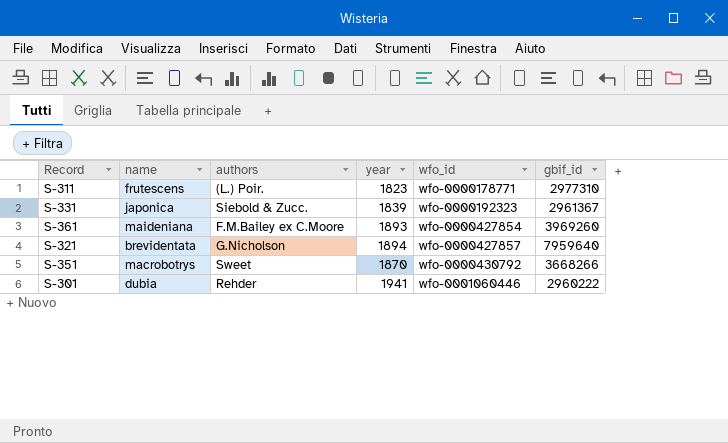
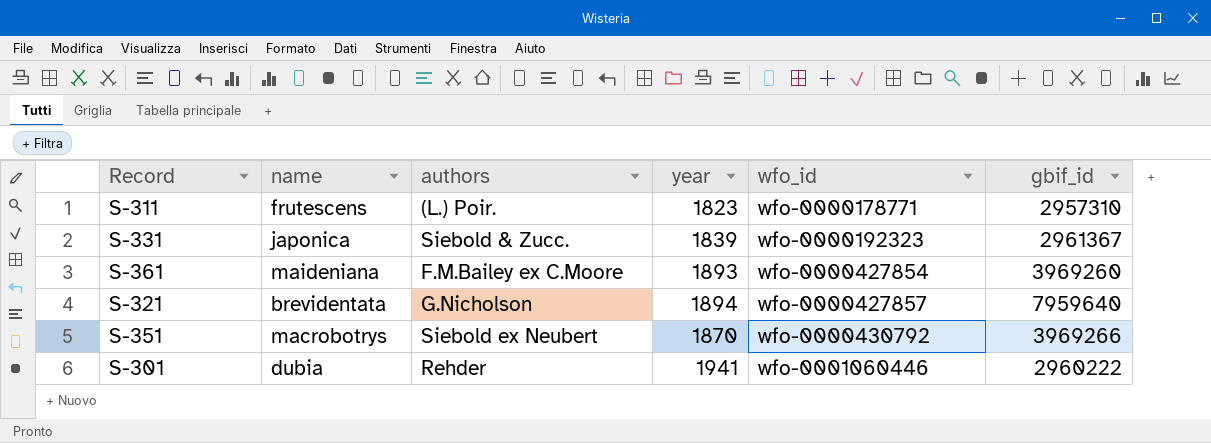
S-311 | gbif_id: 2977310 -> 2957310
S-351 | authors: Sweet -> Siebold ex Neubert
S-351 | gbif_id: 3668266 -> 3969266

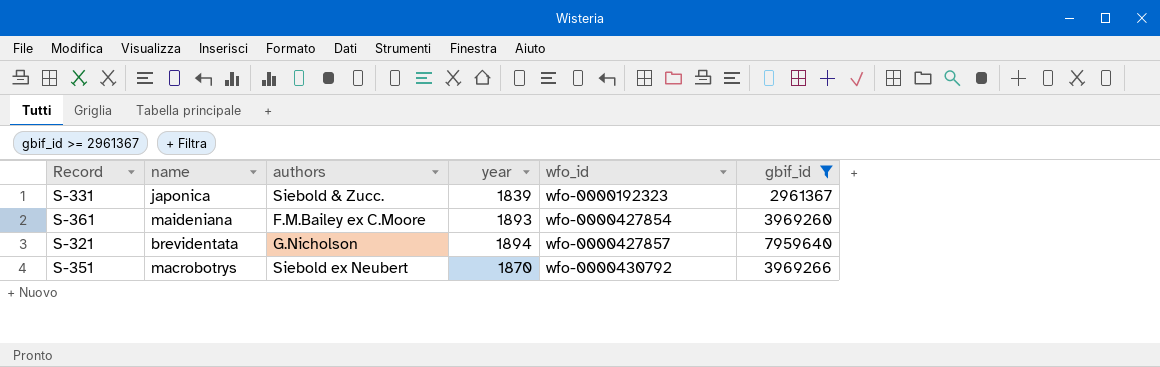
filter: none -> gbif_id >= 2961367

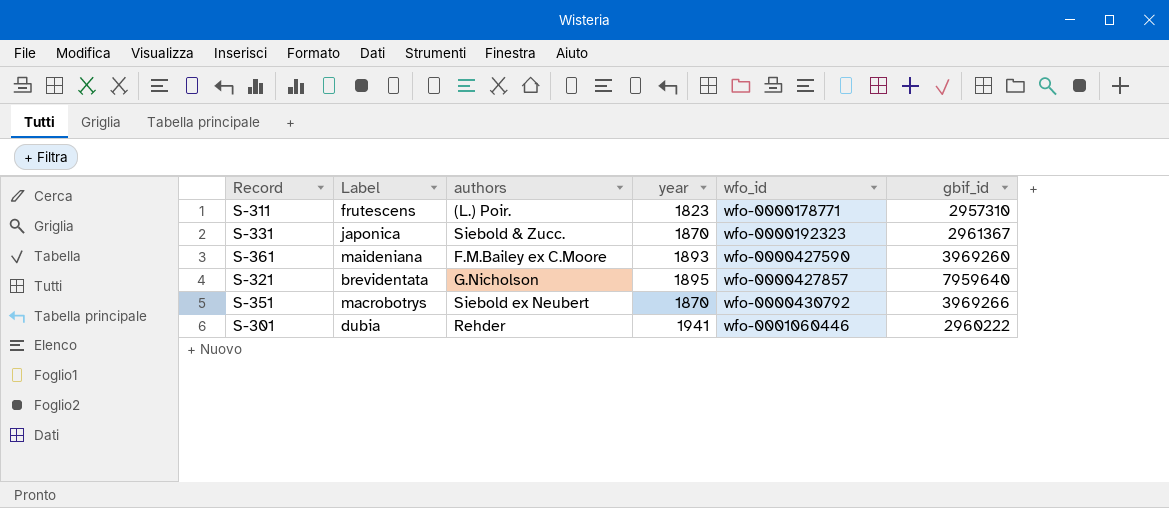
filter: gbif_id >= 2961367 -> none
column name: name -> Label
S-331 | year: 1839 -> 1870
S-361 | wfo_id: wfo-0000427854 -> wfo-0000427590
S-321 | year: 1894 -> 1895

